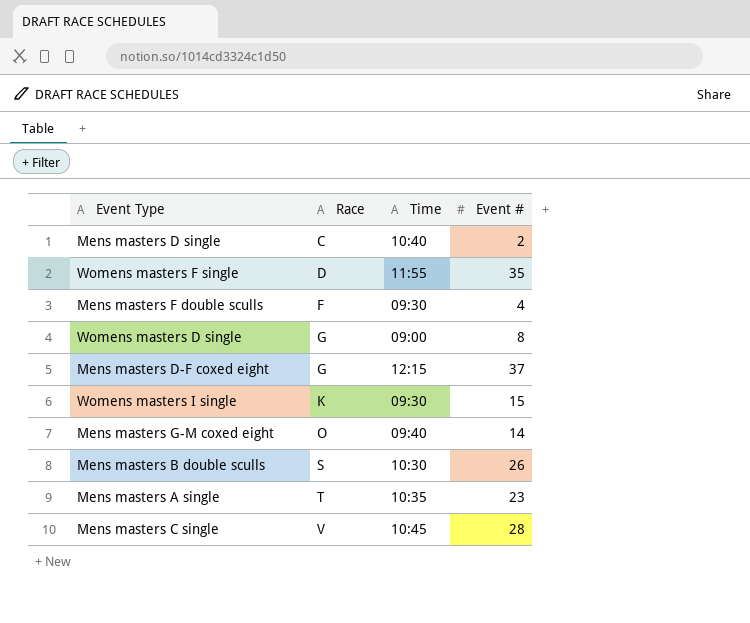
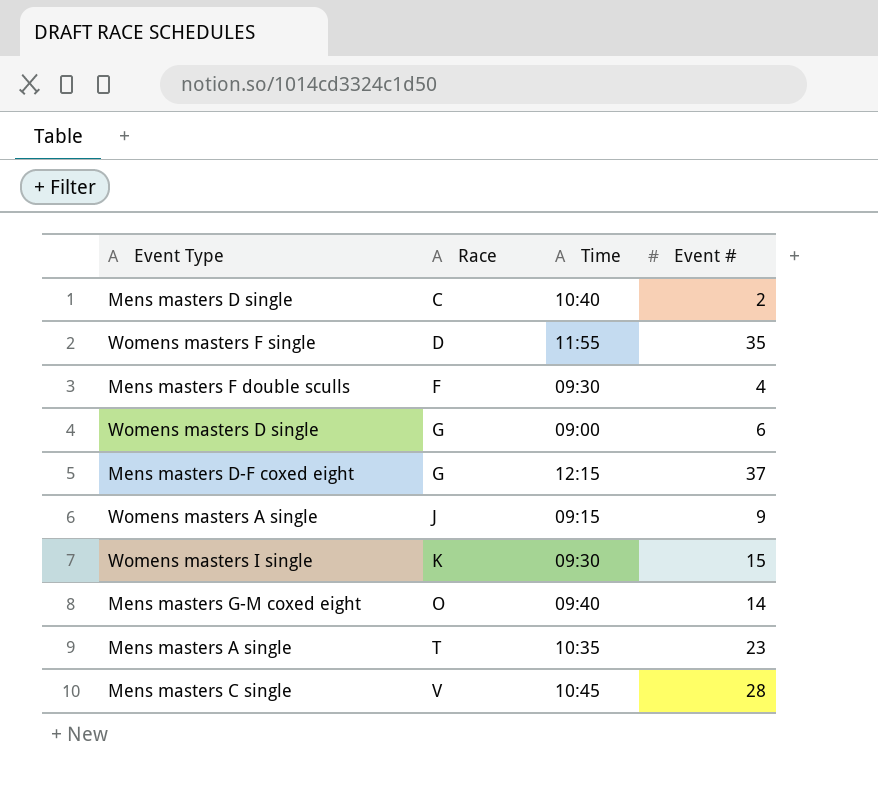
row Mens masters B double sculls: S | 10:30 | 26 -> none
Womens masters D single | Event #: 8 -> 6
row Womens masters A single: none -> J | 09:15 | 9

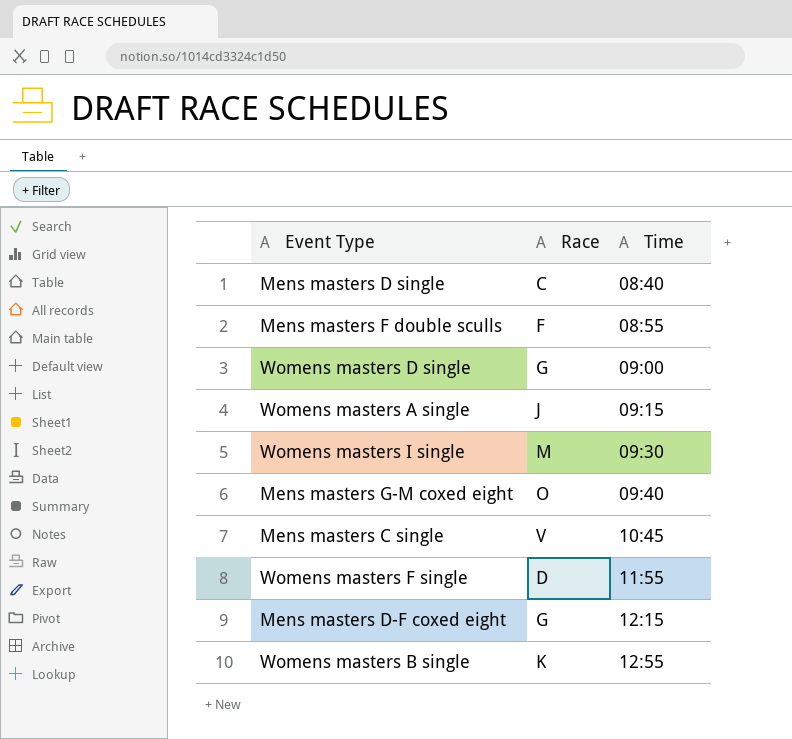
row order: Race ascending -> Time ascending
column Event # | position: 4 -> none
row Mens masters A single: T | 10:35 | 23 -> none
Mens masters D single | Time: 10:40 -> 08:40
Mens masters F double sculls | Time: 09:30 -> 08:55
Womens masters I single | Race: K -> M
row Womens masters B single: none -> K | 12:55

